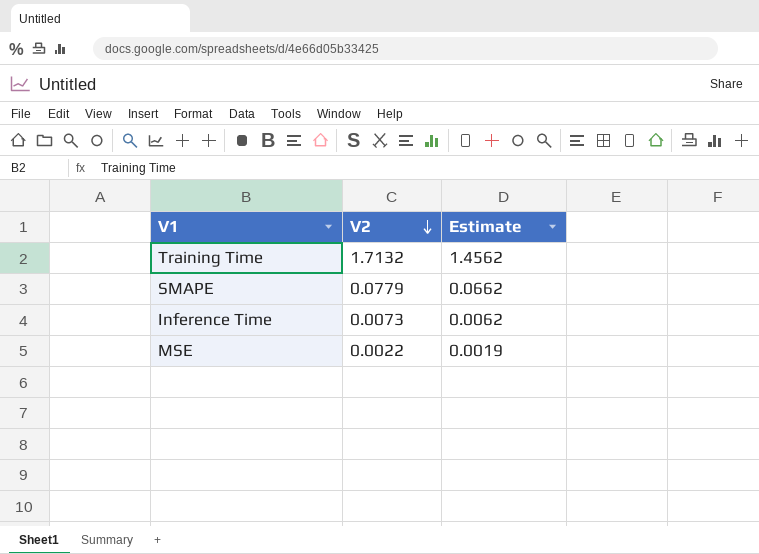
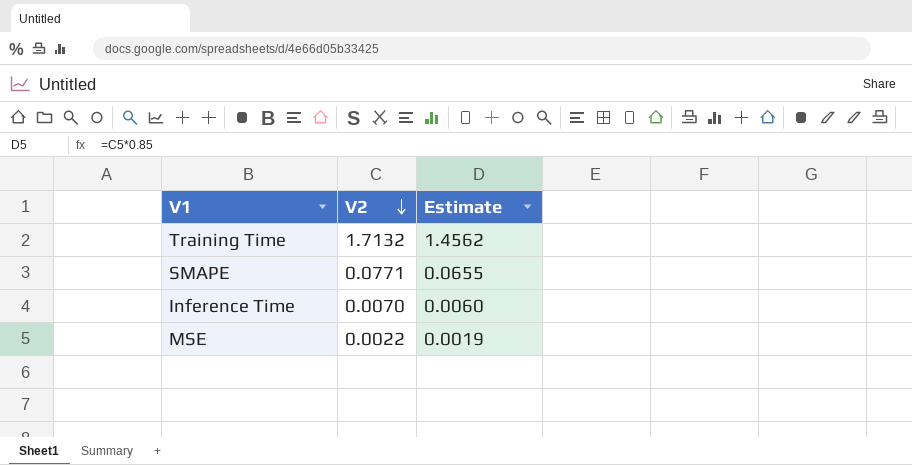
SMAPE | V2: 0.0779 -> 0.0771
SMAPE | Estimate: 0.0662 -> 0.0655
Inference Time | V2: 0.0073 -> 0.0070
Inference Time | Estimate: 0.0062 -> 0.0060

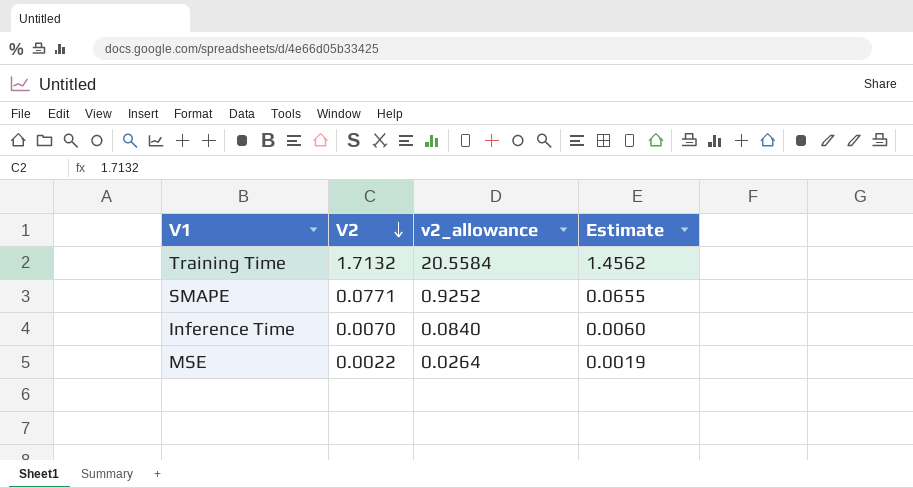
column v2_allowance | formula: none -> [V2] * 12

